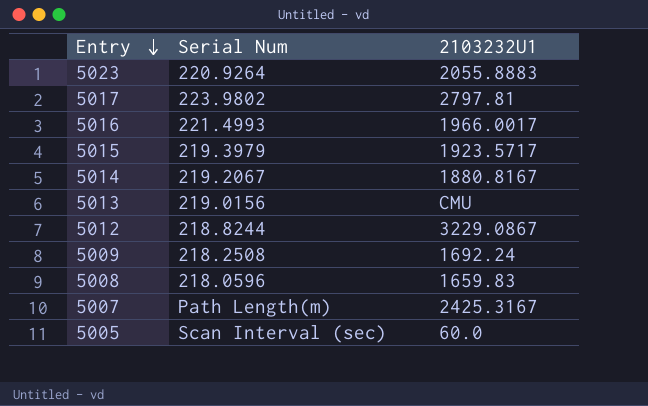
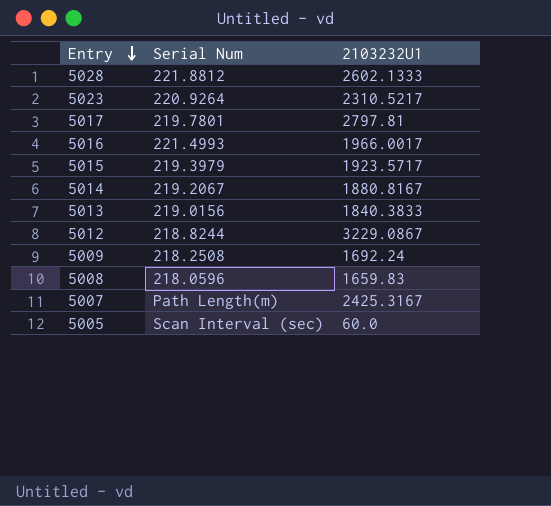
row 5028: none -> 221.8812 | 2602.1333
5023 | 2103232U1: 2055.8883 -> 2310.5217
5017 | Serial Num: 223.9802 -> 219.7801
5013 | 2103232U1: CMU -> 1840.3833

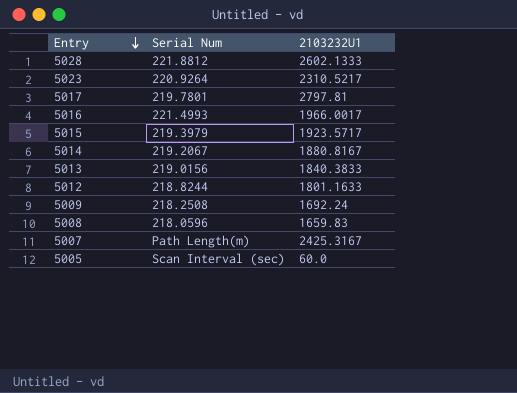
5012 | 2103232U1: 3229.0867 -> 1801.1633

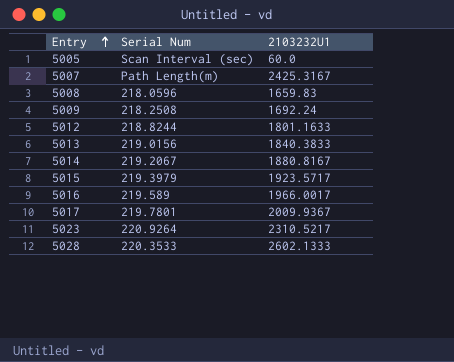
row order: Entry descending -> Entry ascending
5016 | Serial Num: 221.4993 -> 219.589
5017 | 2103232U1: 2797.81 -> 2009.9367
5028 | Serial Num: 221.8812 -> 220.3533

